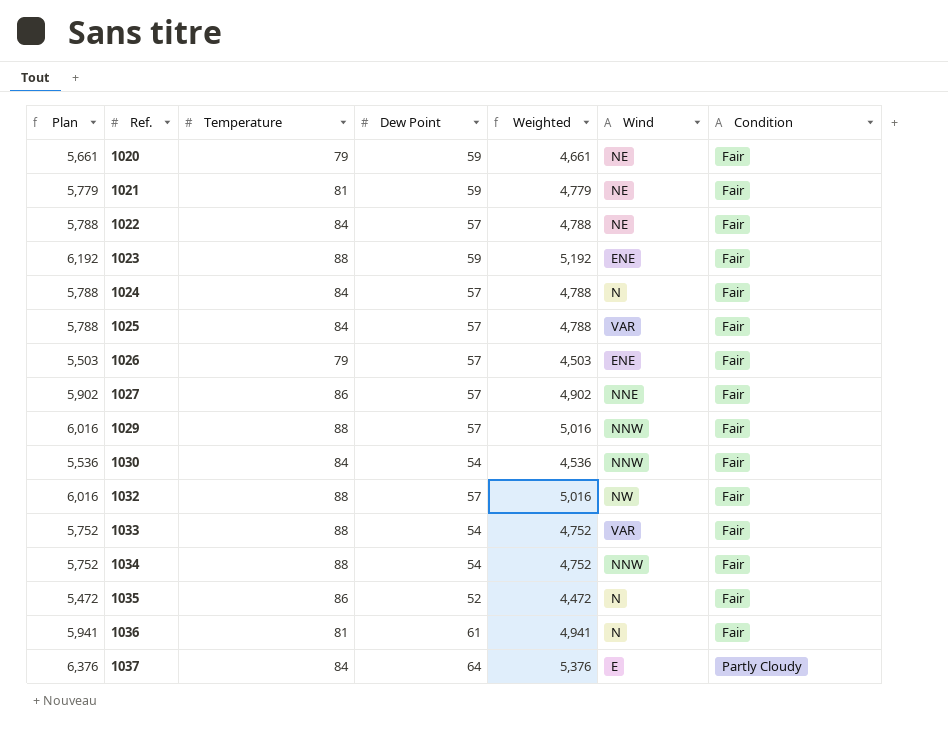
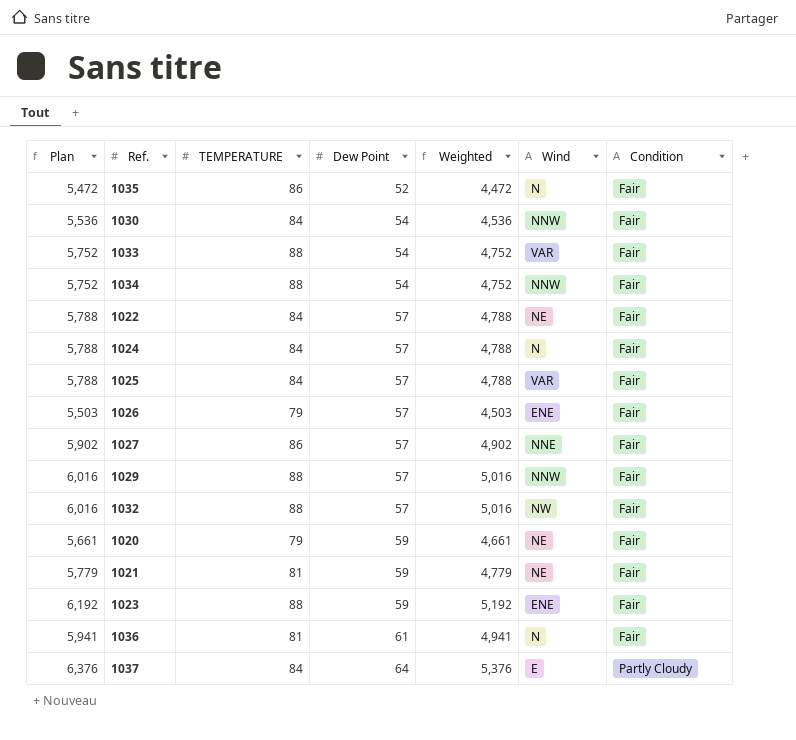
row order: Ref. ascending -> Dew Point ascending
column name: Temperature -> TEMPERATURE

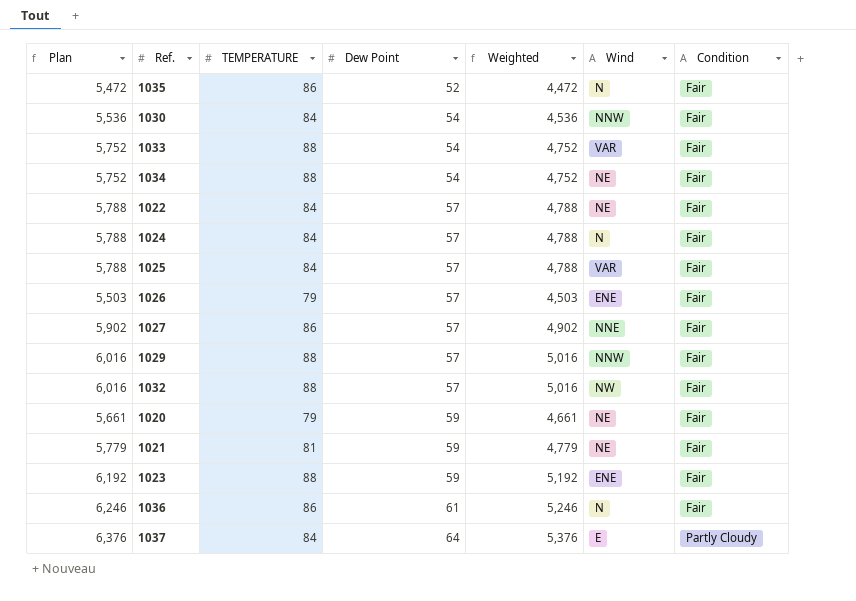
1034 | Wind: NNW -> NE
1036 | Plan: 5,941 -> 6,246
1036 | TEMPERATURE: 81 -> 86
1036 | Weighted: 4,941 -> 5,246

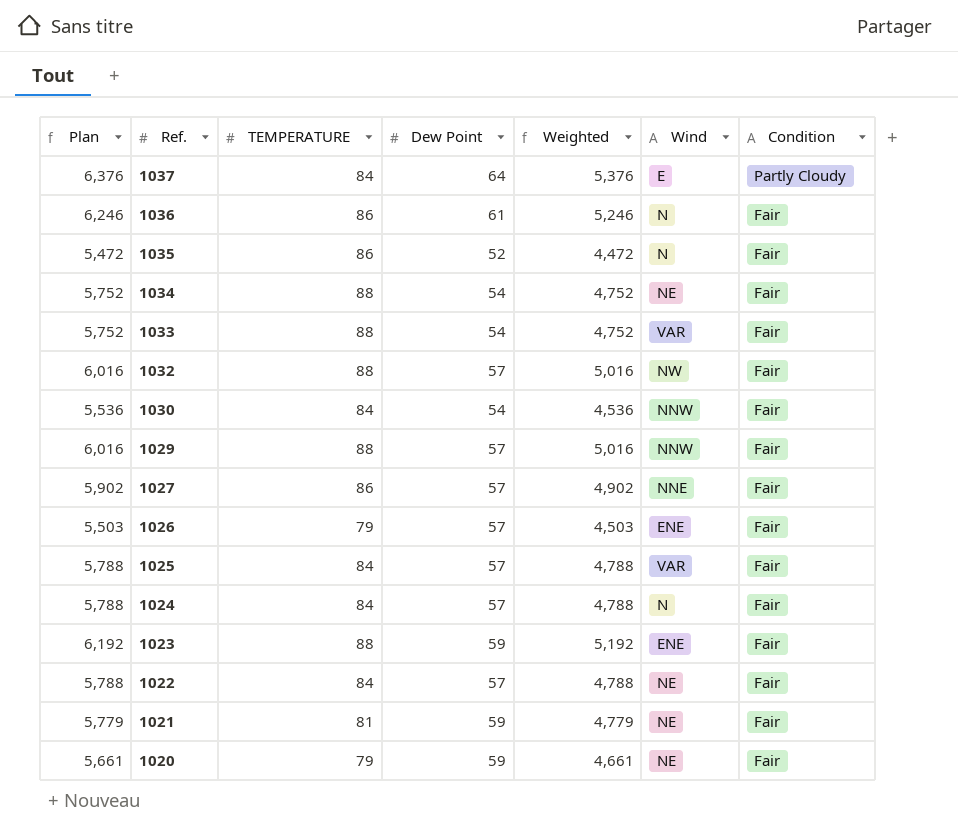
row order: Dew Point ascending -> Ref. descending

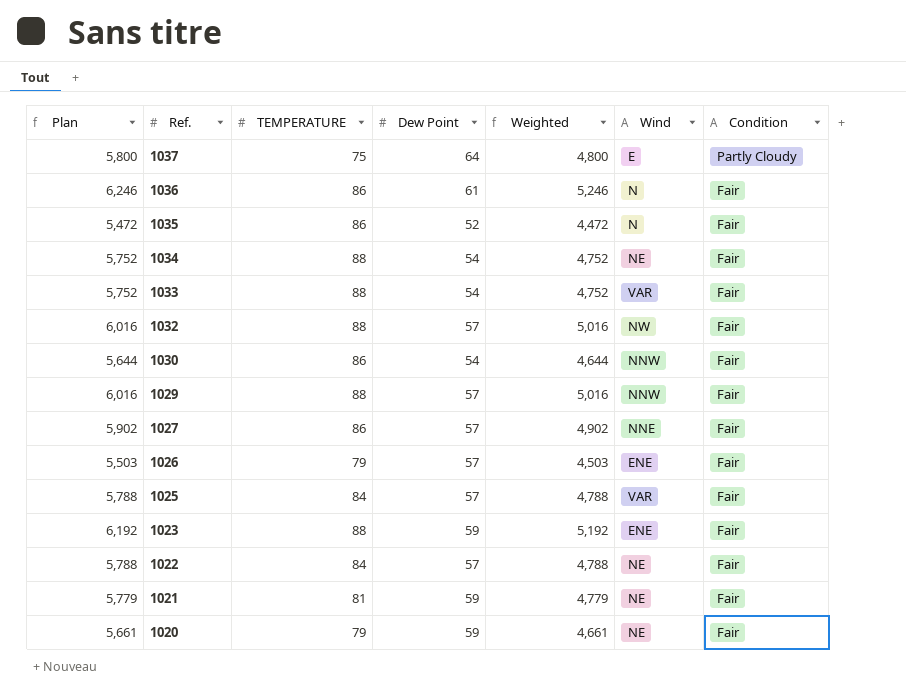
row 1024: 5,788 | 84 | 57 | 4,788 | N | Fair -> none
1037 | Plan: 6,376 -> 5,800
1037 | TEMPERATURE: 84 -> 75
1037 | Weighted: 5,376 -> 4,800
1030 | Plan: 5,536 -> 5,644
1030 | TEMPERATURE: 84 -> 86
1030 | Weighted: 4,536 -> 4,644

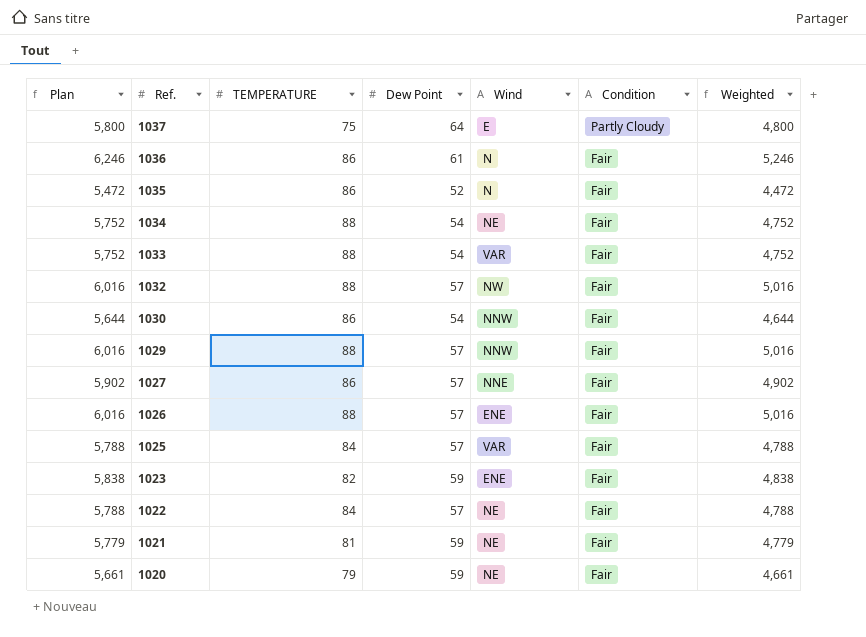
column Weighted | position: 5 -> 7
1026 | Plan: 5,503 -> 6,016
1026 | TEMPERATURE: 79 -> 88
1026 | Weighted: 4,503 -> 5,016
1023 | Plan: 6,192 -> 5,838
1023 | TEMPERATURE: 88 -> 82
1023 | Weighted: 5,192 -> 4,838

